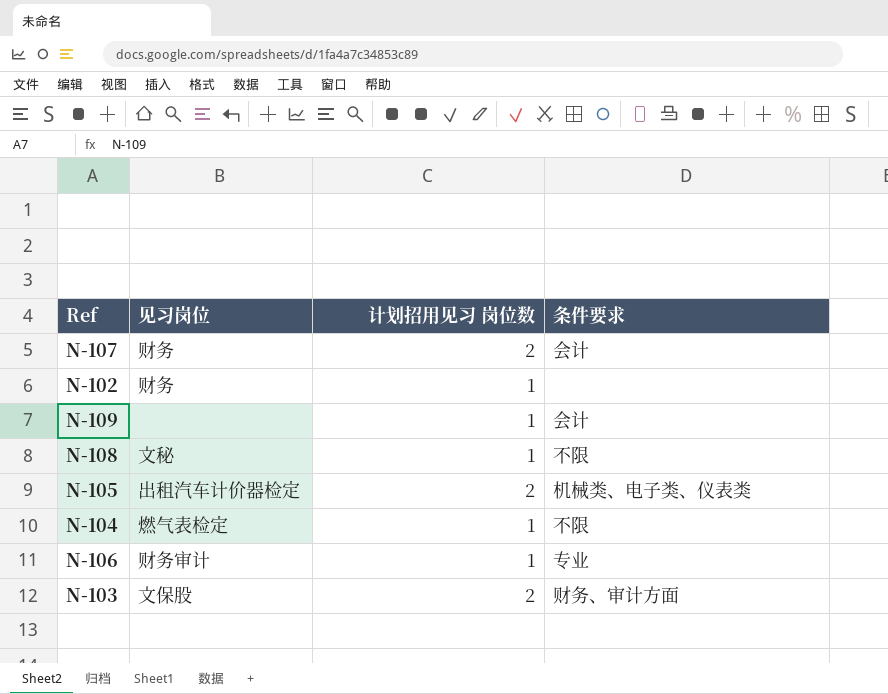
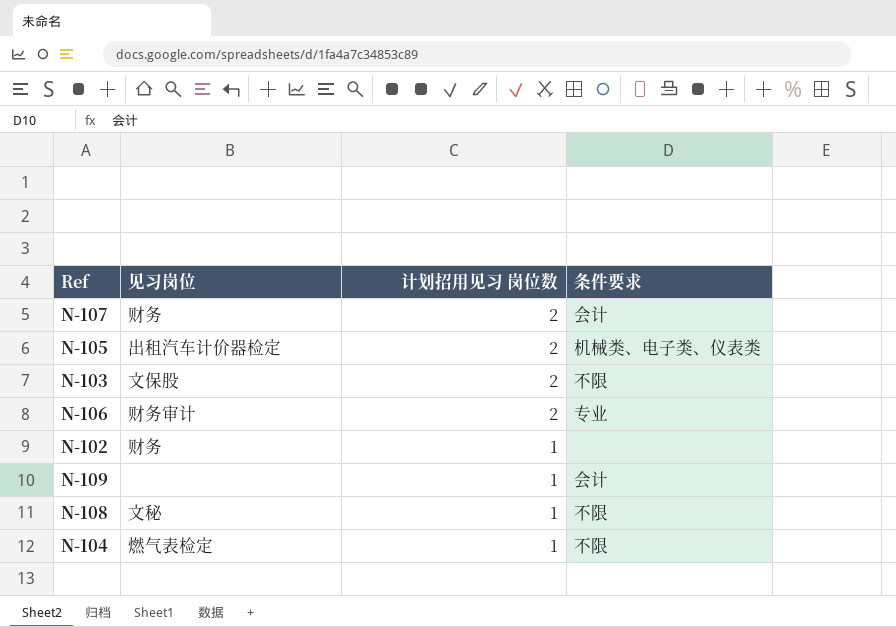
row order: none -> 计划招用见习 岗位数 descending
N-103 | 条件要求: 财务、审计方面 -> 不限
N-106 | 计划招用见习 岗位数: 1 -> 2

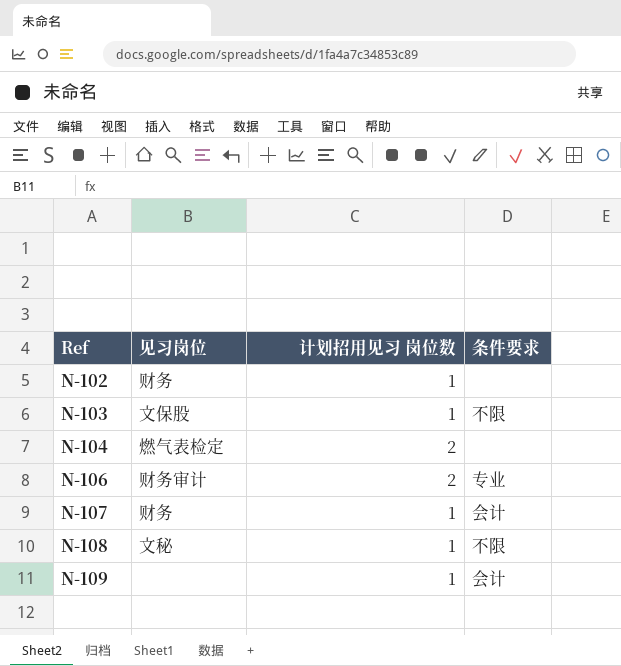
row order: 计划招用见习 岗位数 descending -> Ref ascending
row N-105: 出租汽车计价器检定 | 2 | 机械类、电子类、仪表类 -> none
N-103 | 计划招用见习 岗位数: 2 -> 1
N-104 | 计划招用见习 岗位数: 1 -> 2
N-104 | 条件要求: 不限 -> none
N-107 | 计划招用见习 岗位数: 2 -> 1

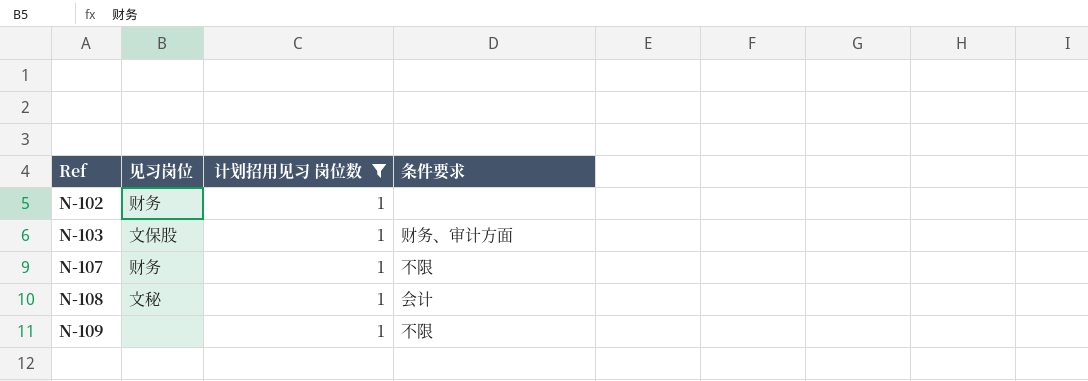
filter: none -> 计划招用见习 岗位数 = 1
N-103 | 条件要求: 不限 -> 财务、审计方面
N-107 | 条件要求: 会计 -> 不限
N-108 | 条件要求: 不限 -> 会计
N-109 | 条件要求: 会计 -> 不限

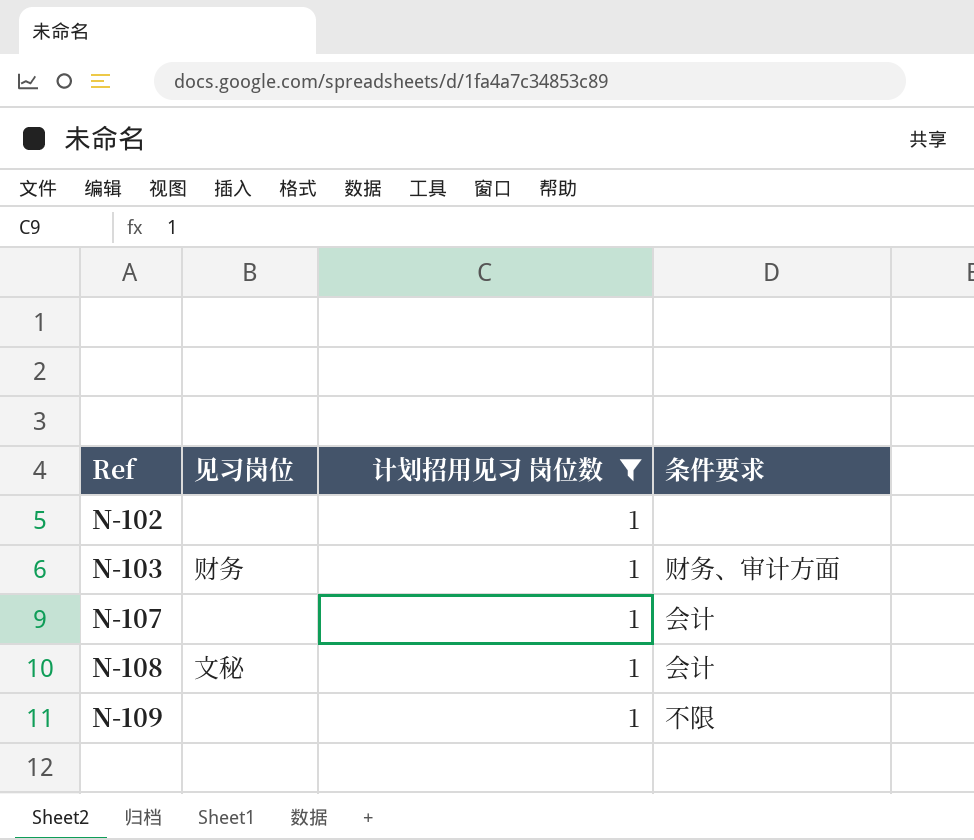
N-102 | 见习岗位: 财务 -> none
N-103 | 见习岗位: 文保股 -> 财务
N-107 | 见习岗位: 财务 -> none
N-107 | 条件要求: 不限 -> 会计

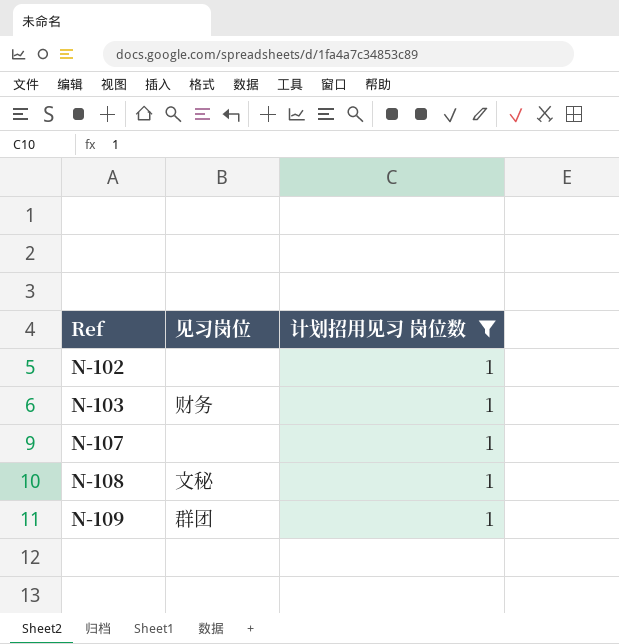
column 条件要求 | position: 4 -> none
N-109 | 见习岗位: none -> 群团

